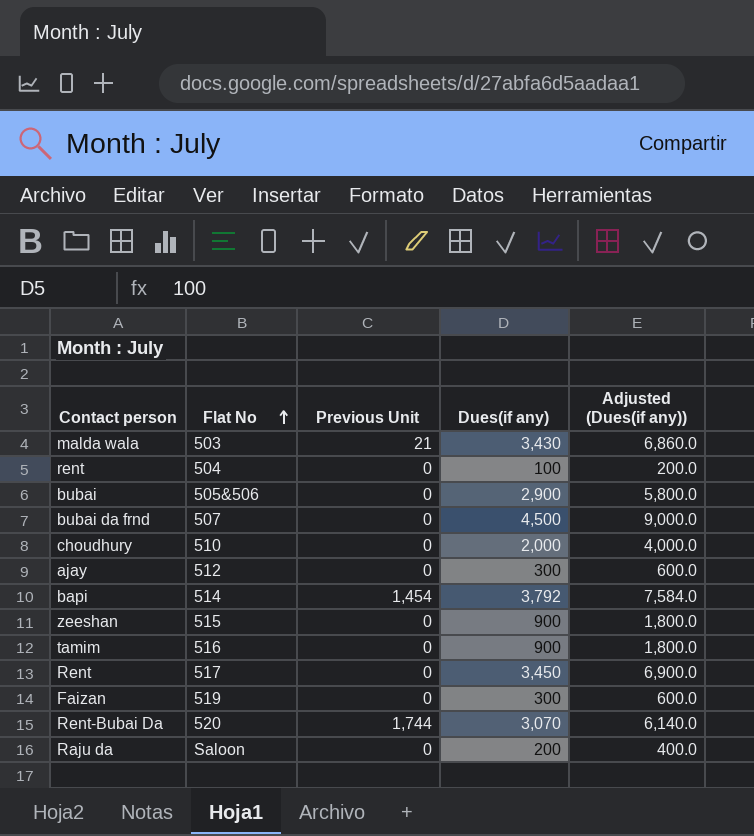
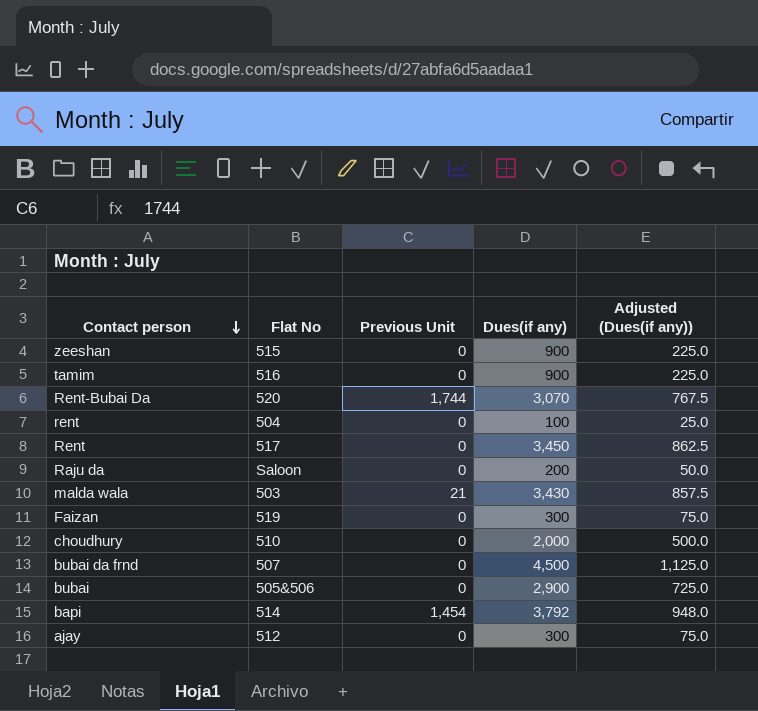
row order: Flat No ascending -> Contact person descending
column Adjusted (Dues(if any)) | formula: [Dues(if any)] * 2 -> [Dues(if any)] * 0.25

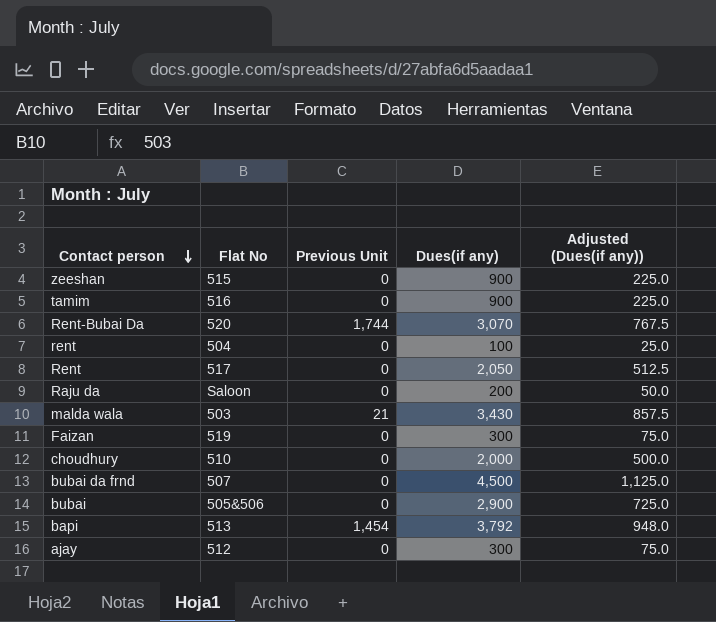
Rent | Dues(if any): 3,450 -> 2,050
Rent | Adjusted (Dues(if any)): 862.5 -> 512.5
bapi | Flat No: 514 -> 513

